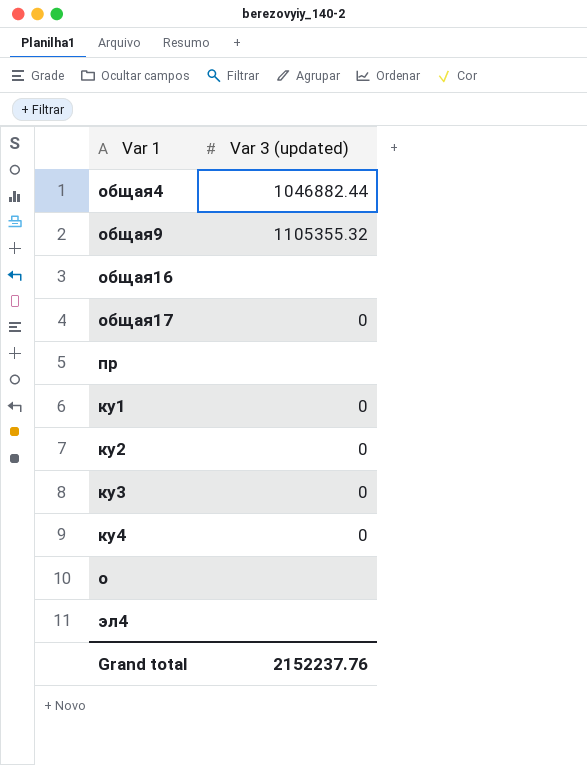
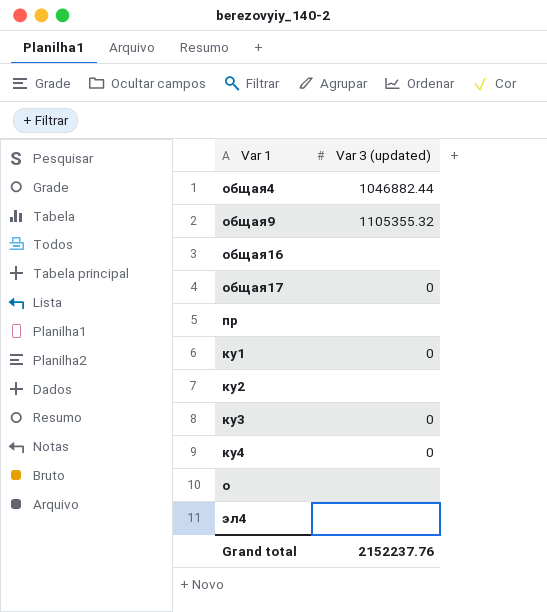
ку2 | Var 3 (updated): 0 -> none

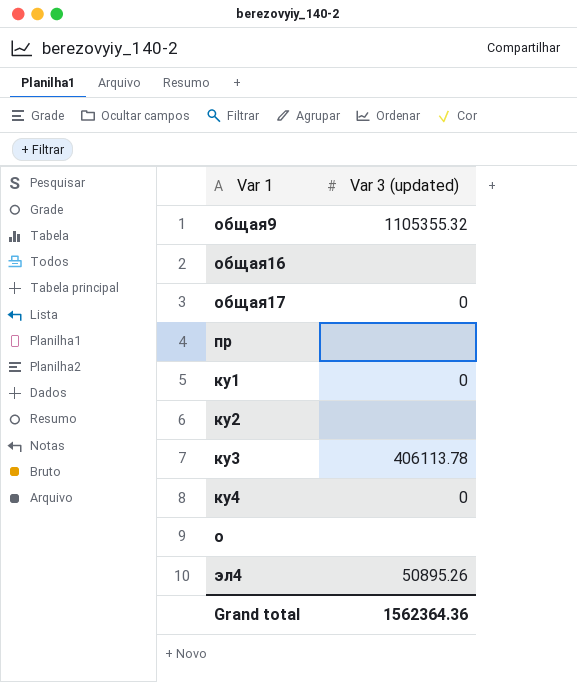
row общая4: 1046882.44 -> none
ку3 | Var 3 (updated): 0 -> 406113.78
эл4 | Var 3 (updated): none -> 50895.26
Grand total | Var 3 (updated): 2152237.76 -> 1562364.36

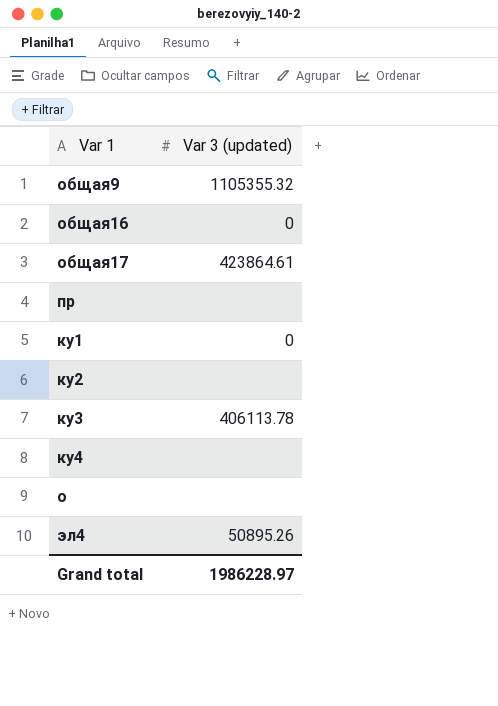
общая16 | Var 3 (updated): none -> 0
общая17 | Var 3 (updated): 0 -> 423864.61
ку4 | Var 3 (updated): 0 -> none
Grand total | Var 3 (updated): 1562364.36 -> 1986228.97

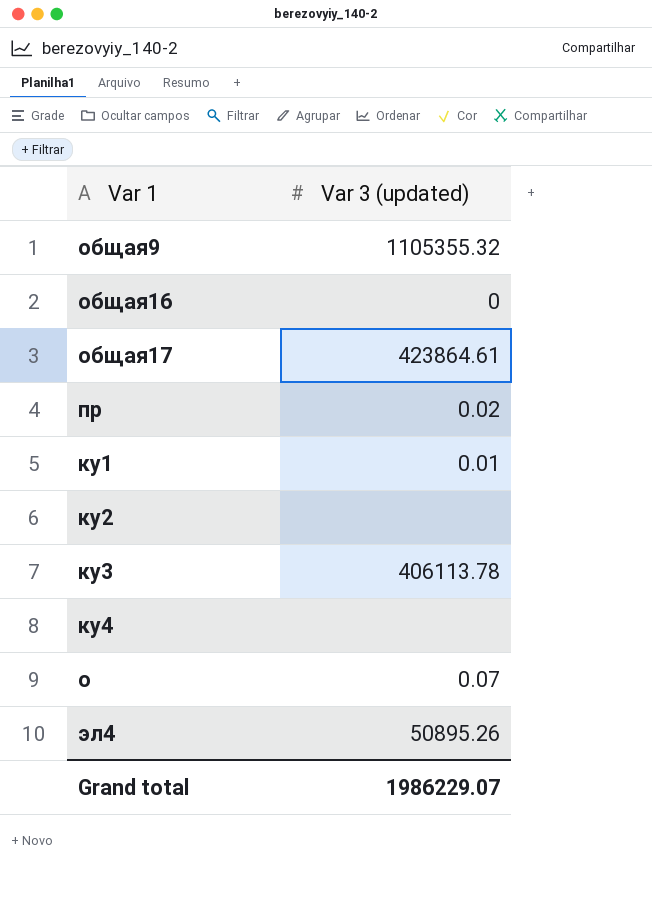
пр | Var 3 (updated): none -> 0.02
ку1 | Var 3 (updated): 0 -> 0.01
о | Var 3 (updated): none -> 0.07
Grand total | Var 3 (updated): 1986228.97 -> 1986229.07

